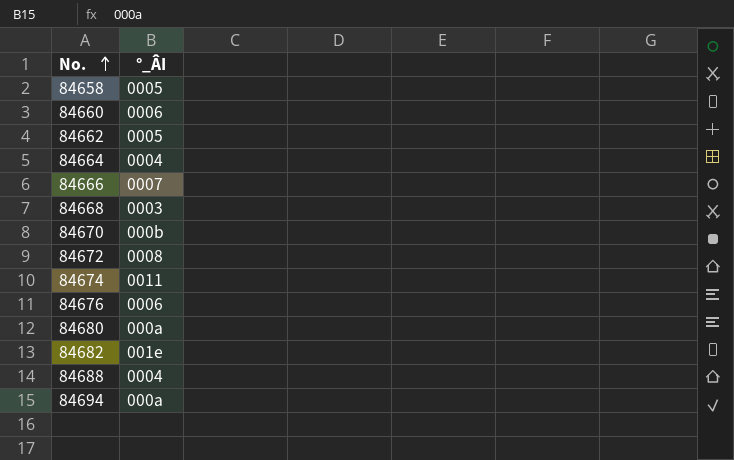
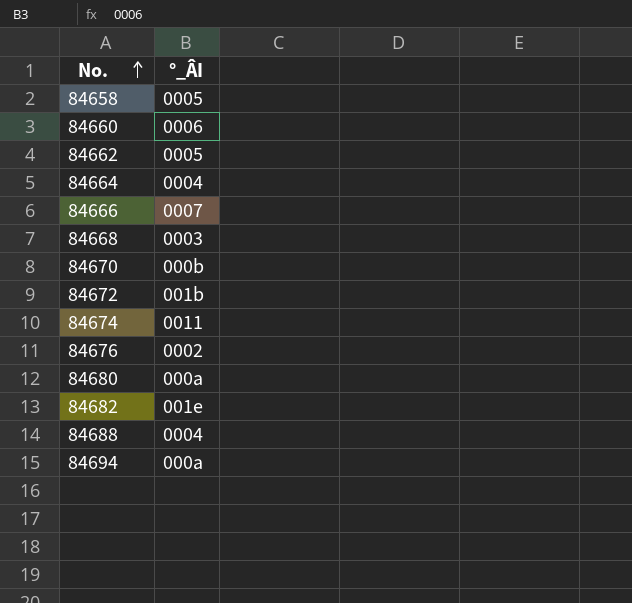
84672 | °_ÂI: 0008 -> 001b
84676 | °_ÂI: 0006 -> 0002

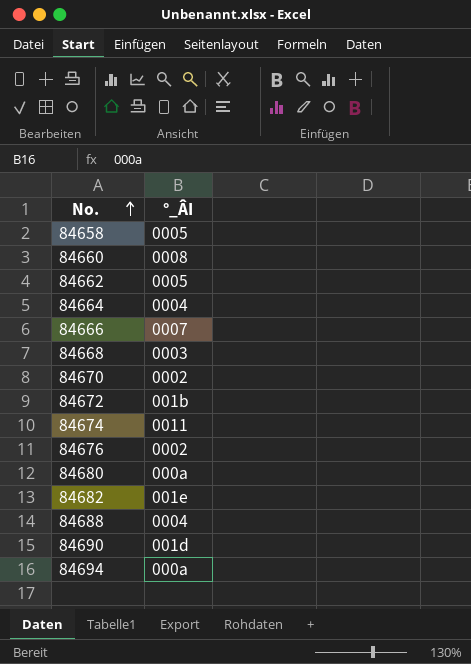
84660 | °_ÂI: 0006 -> 0008
84670 | °_ÂI: 000b -> 0002
row 84690: none -> 001d

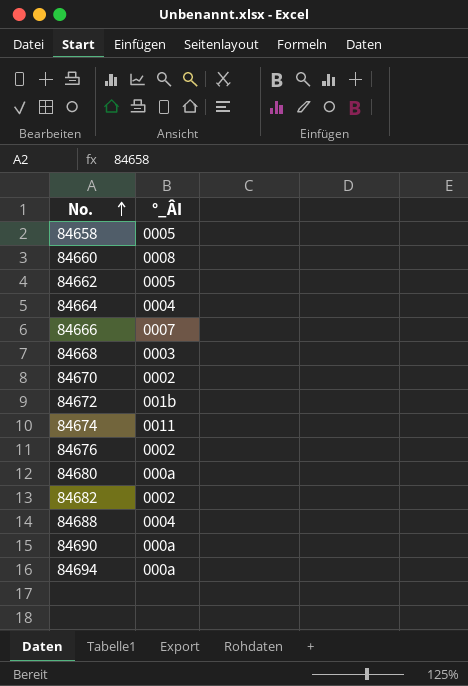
84682 | °_ÂI: 001e -> 0002
84690 | °_ÂI: 001d -> 000a

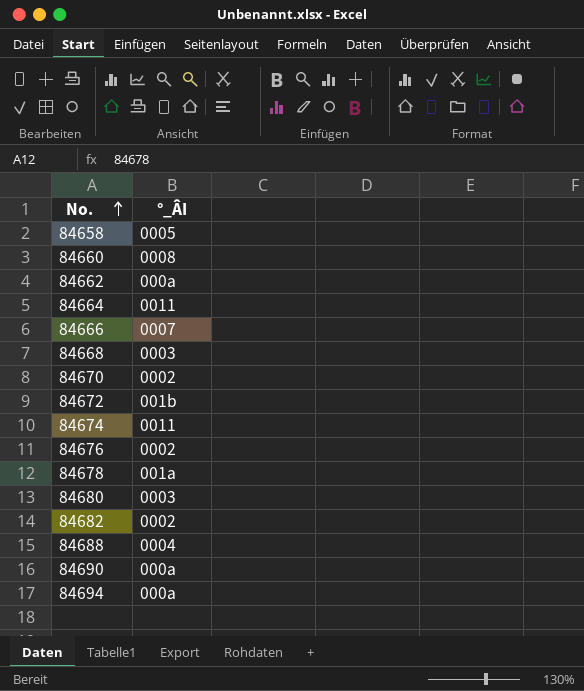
84662 | °_ÂI: 0005 -> 000a
84664 | °_ÂI: 0004 -> 0011
row 84678: none -> 001a
84680 | °_ÂI: 000a -> 0003

